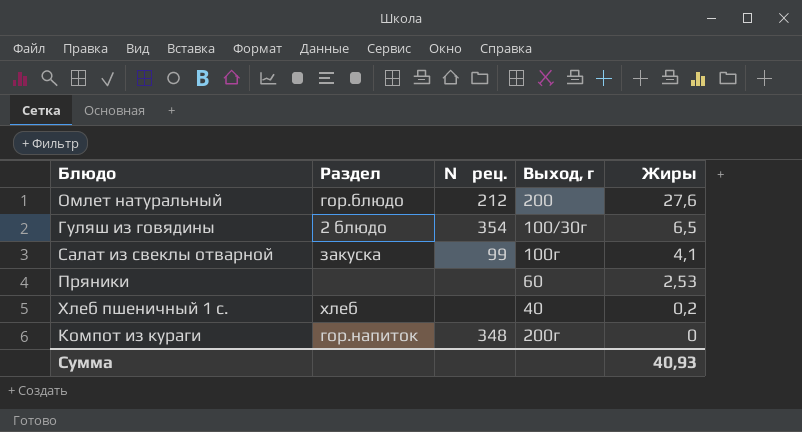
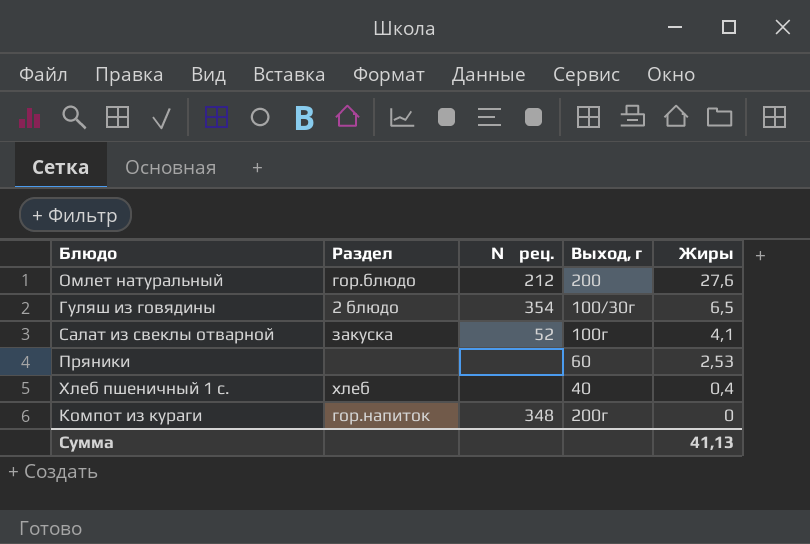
Салат из свеклы отварной | № рец.: 99 -> 52
Хлеб пшеничный 1 с. | Жиры: 0,2 -> 0,4
Сумма | Жиры: 40,93 -> 41,13

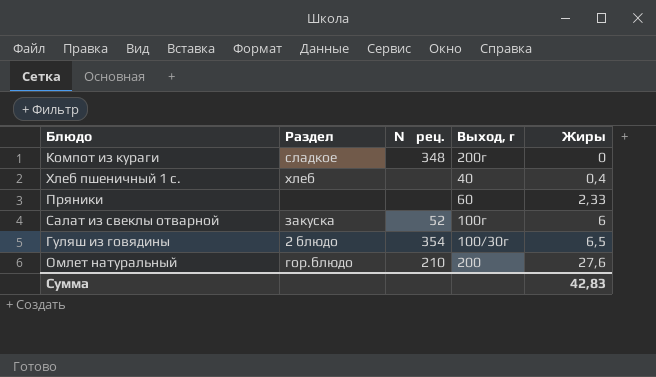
row order: Жиры descending -> Жиры ascending
Компот из кураги | Раздел: гор.напиток -> сладкое
Пряники | Жиры: 2,53 -> 2,33
Салат из свеклы отварной | Жиры: 4,1 -> 6
Омлет натуральный | № рец.: 212 -> 210
Сумма | Жиры: 41,13 -> 42,83

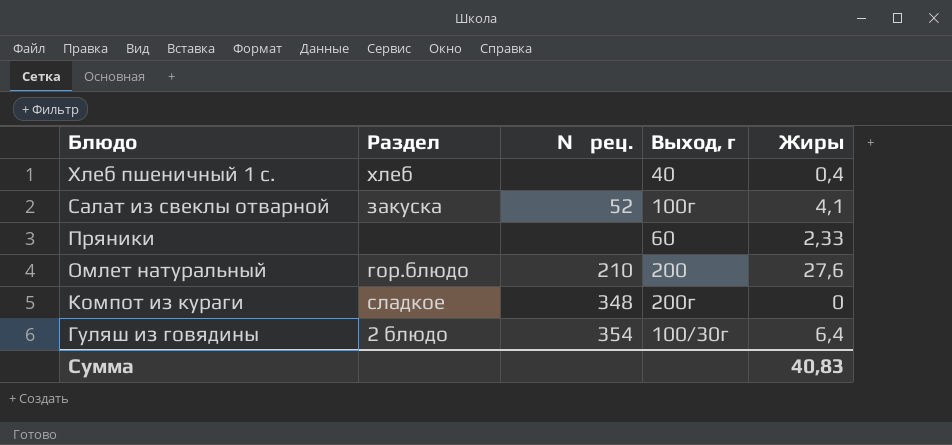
row order: Жиры ascending -> Блюдо descending
Салат из свеклы отварной | Жиры: 6 -> 4,1
Гуляш из говядины | Жиры: 6,5 -> 6,4
Сумма | Жиры: 42,83 -> 40,83

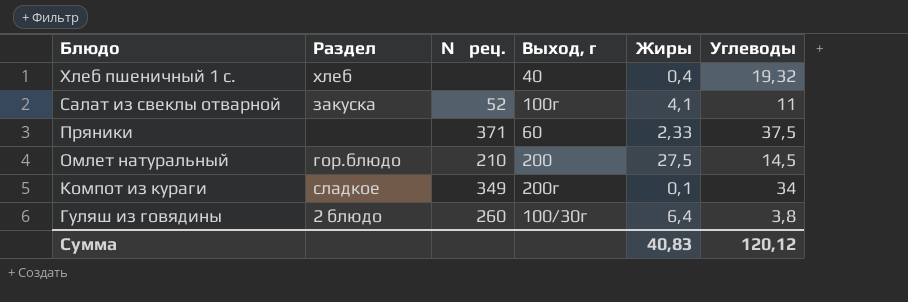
column Углеводы | position: none -> 6
Пряники | № рец.: none -> 371
Омлет натуральный | Жиры: 27,6 -> 27,5
Компот из кураги | № рец.: 348 -> 349
Компот из кураги | Жиры: 0 -> 0,1
Гуляш из говядины | № рец.: 354 -> 260

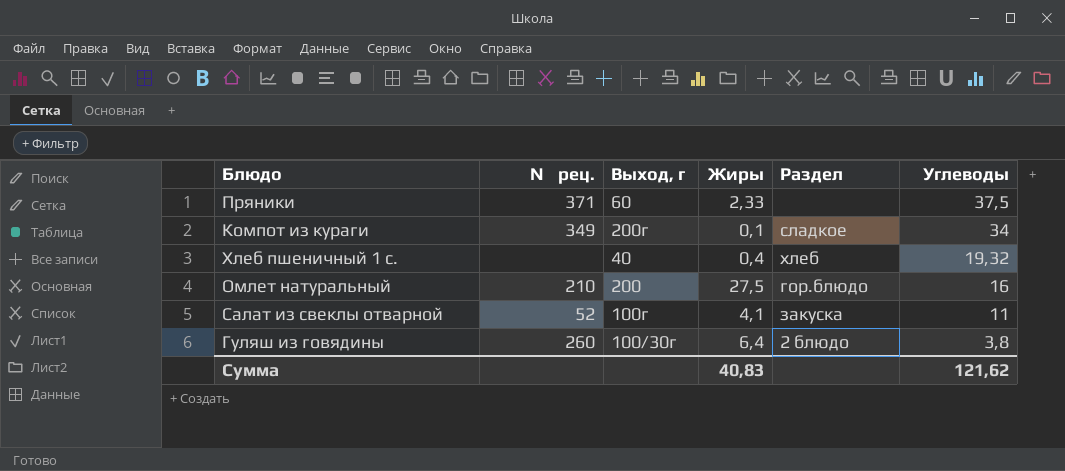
row order: Блюдо descending -> Углеводы descending
column Раздел | position: 2 -> 5
Омлет натуральный | Углеводы: 14,5 -> 16
Сумма | Углеводы: 120,12 -> 121,62

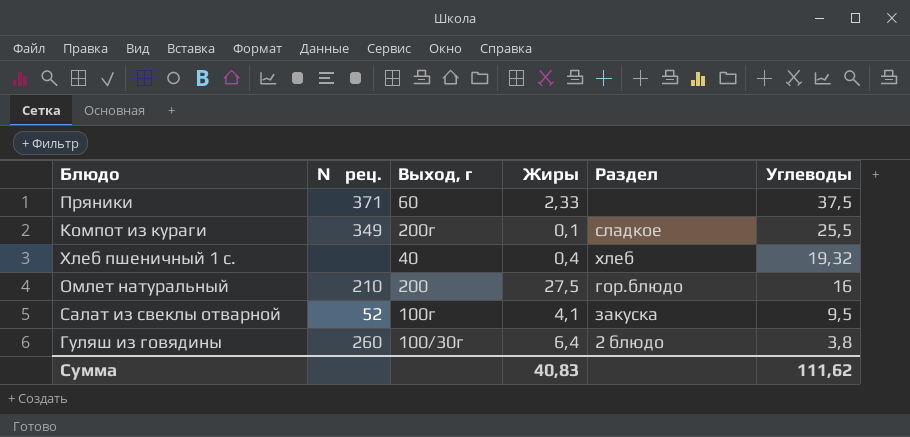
Компот из кураги | Углеводы: 34 -> 25,5
Салат из свеклы отварной | Углеводы: 11 -> 9,5
Сумма | Углеводы: 121,62 -> 111,62

